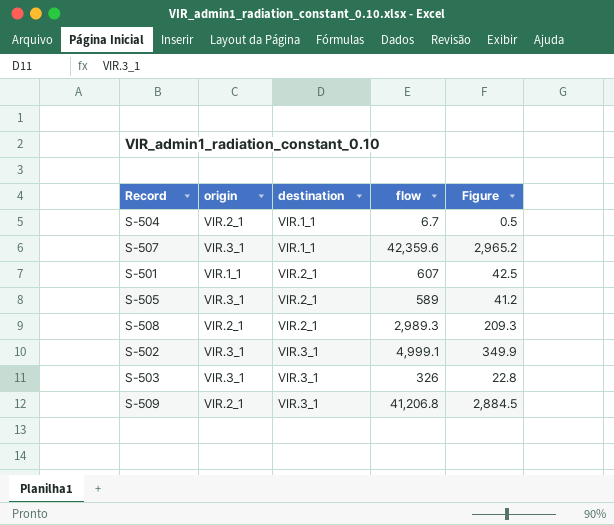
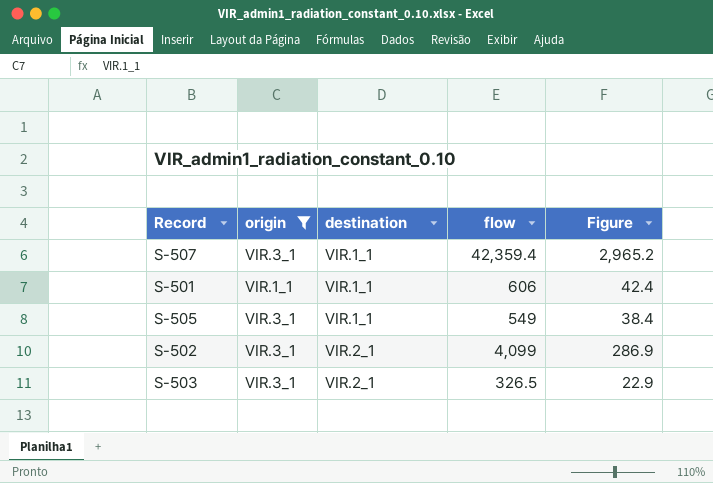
filter: none -> origin != VIR.2_1
S-507 | flow: 42,359.6 -> 42,359.4
S-501 | destination: VIR.2_1 -> VIR.1_1
S-501 | flow: 607 -> 606
S-501 | Figure: 42.5 -> 42.4
S-505 | destination: VIR.2_1 -> VIR.1_1
S-505 | flow: 589 -> 549
S-505 | Figure: 41.2 -> 38.4
S-502 | destination: VIR.3_1 -> VIR.2_1
S-502 | flow: 4,999.1 -> 4,099
S-502 | Figure: 349.9 -> 286.9
S-503 | destination: VIR.3_1 -> VIR.2_1
S-503 | flow: 326 -> 326.5
S-503 | Figure: 22.8 -> 22.9

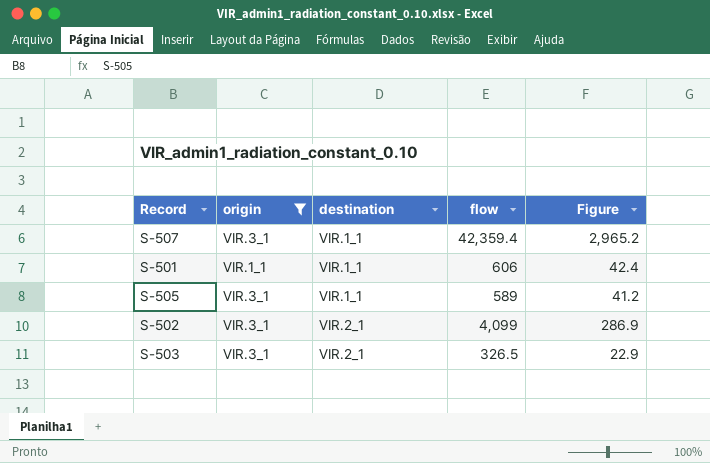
S-505 | flow: 549 -> 589
S-505 | Figure: 38.4 -> 41.2

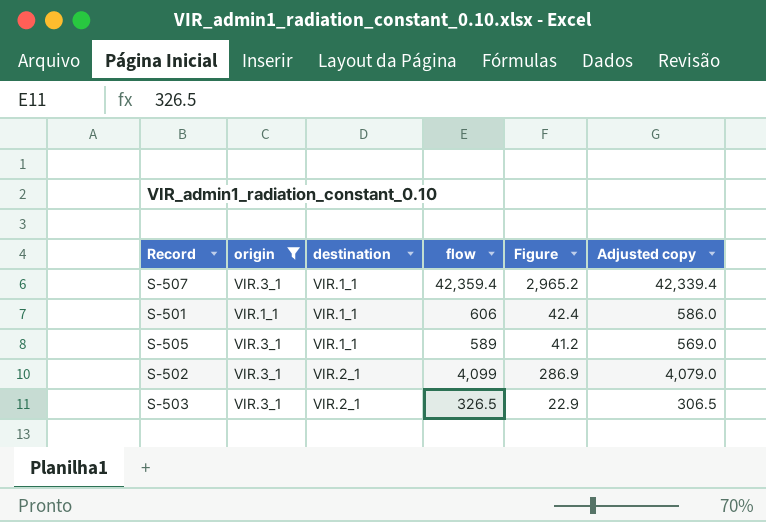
column Adjusted copy | formula: none -> [flow] - 20

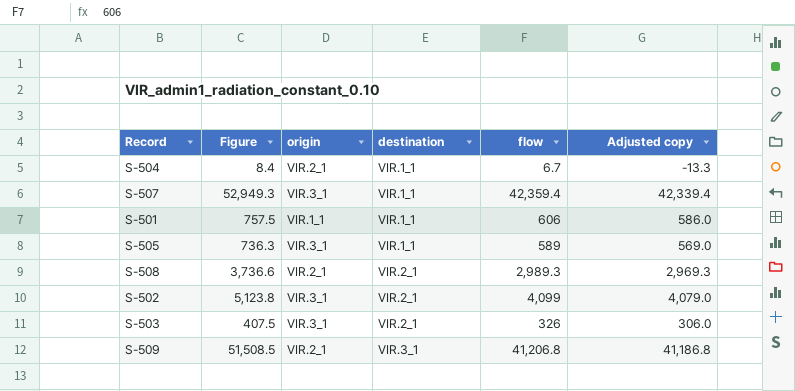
filter: origin != VIR.2_1 -> none
column Figure | formula: [flow] * 0.07 -> [flow] * 1.25
column Figure | position: 5 -> 2
S-503 | flow: 326.5 -> 326
S-503 | Adjusted copy: 306.5 -> 306.0

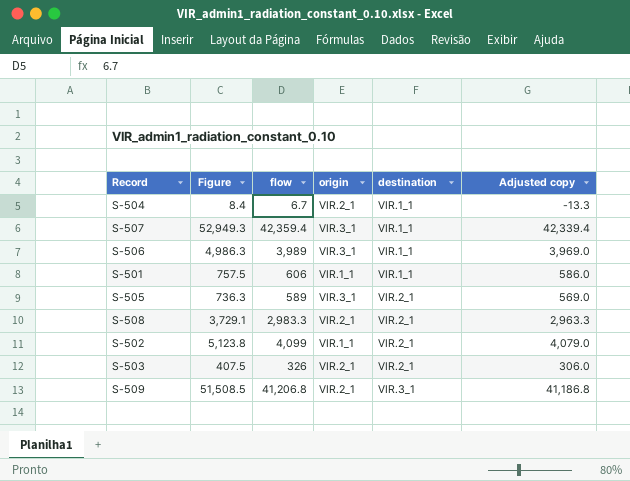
column flow | position: 5 -> 3
row S-506: none -> 4,986.3 | 3,989 | VIR.3_1 | VIR.1_1 | 3,969.0
S-505 | destination: VIR.1_1 -> VIR.2_1
S-508 | Figure: 3,736.6 -> 3,729.1
S-508 | flow: 2,989.3 -> 2,983.3
S-508 | Adjusted copy: 2,969.3 -> 2,963.3
S-502 | origin: VIR.3_1 -> VIR.1_1
S-503 | origin: VIR.3_1 -> VIR.2_1

